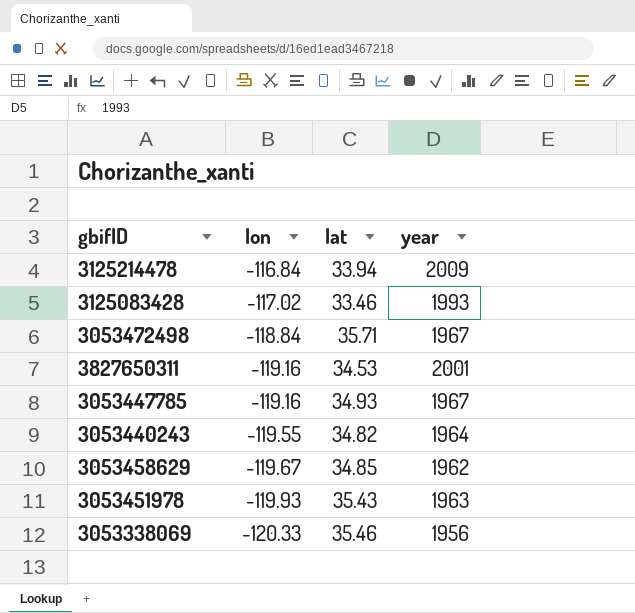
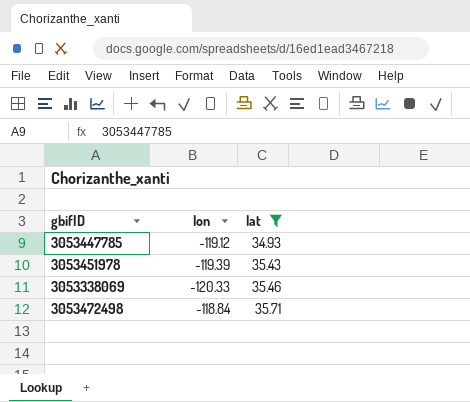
filter: none -> lat >= 34.93
row order: lon descending -> lat ascending
column year | position: 4 -> none
3053447785 | lon: -119.16 -> -119.12
3053451978 | lon: -119.93 -> -119.39

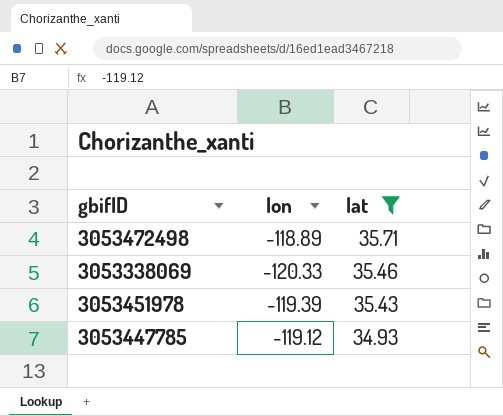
row order: lat ascending -> lat descending
3053472498 | lon: -118.84 -> -118.89

